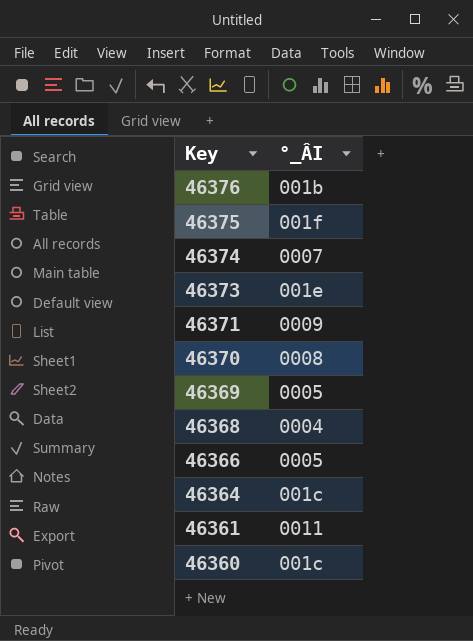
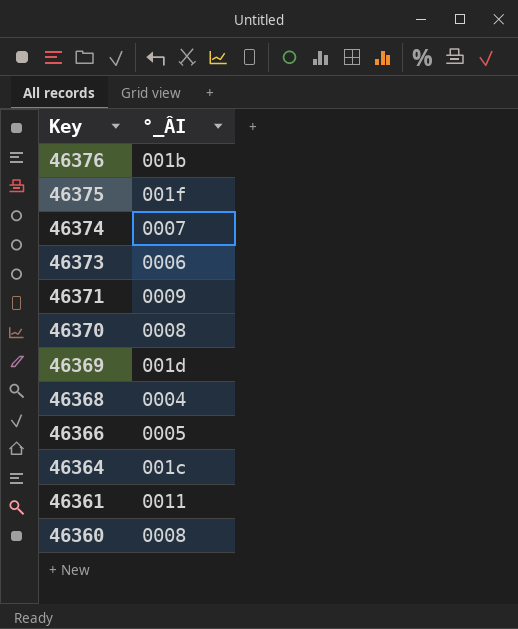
46373 | °_ÂI: 001e -> 0006
46369 | °_ÂI: 0005 -> 001d
46360 | °_ÂI: 001c -> 0008

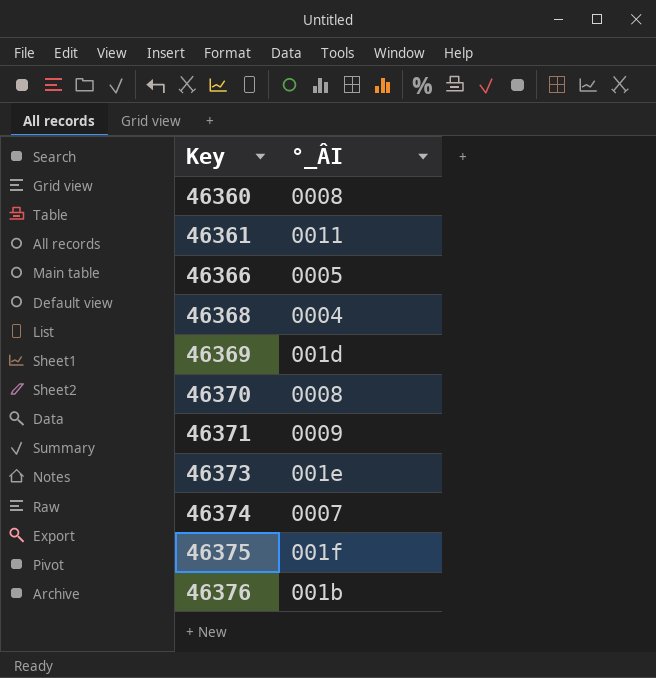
row order: Key descending -> Key ascending
row 46364: 001c -> none
46373 | °_ÂI: 0006 -> 001e

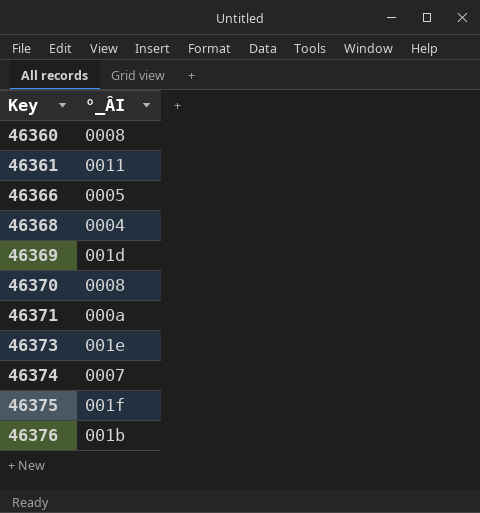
46371 | °_ÂI: 0009 -> 000a

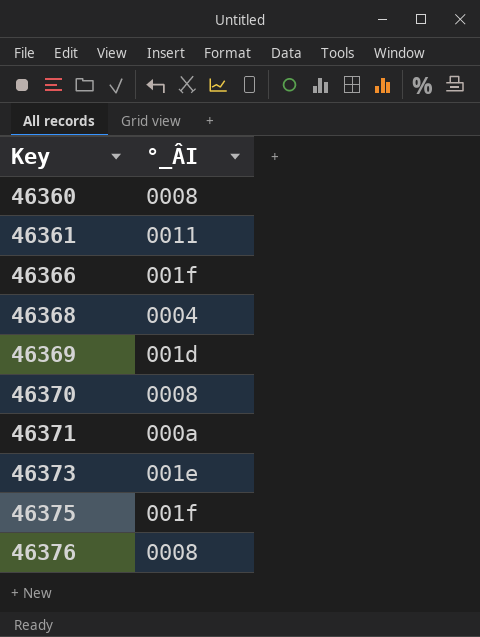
row 46374: 0007 -> none
46366 | °_ÂI: 0005 -> 001f
46376 | °_ÂI: 001b -> 0008

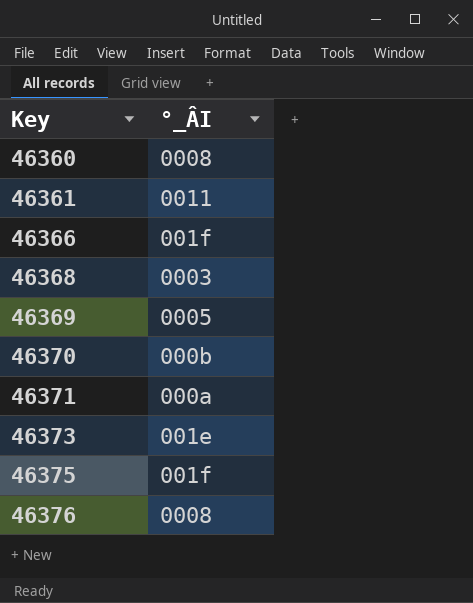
46368 | °_ÂI: 0004 -> 0003
46369 | °_ÂI: 001d -> 0005
46370 | °_ÂI: 0008 -> 000b

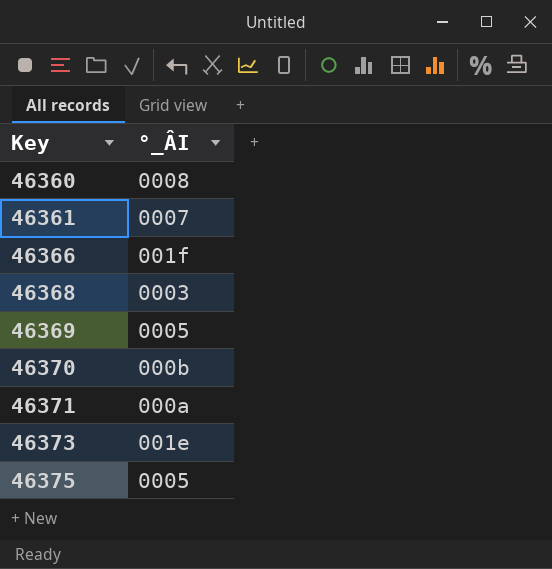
row 46376: 0008 -> none
46361 | °_ÂI: 0011 -> 0007
46375 | °_ÂI: 001f -> 0005

